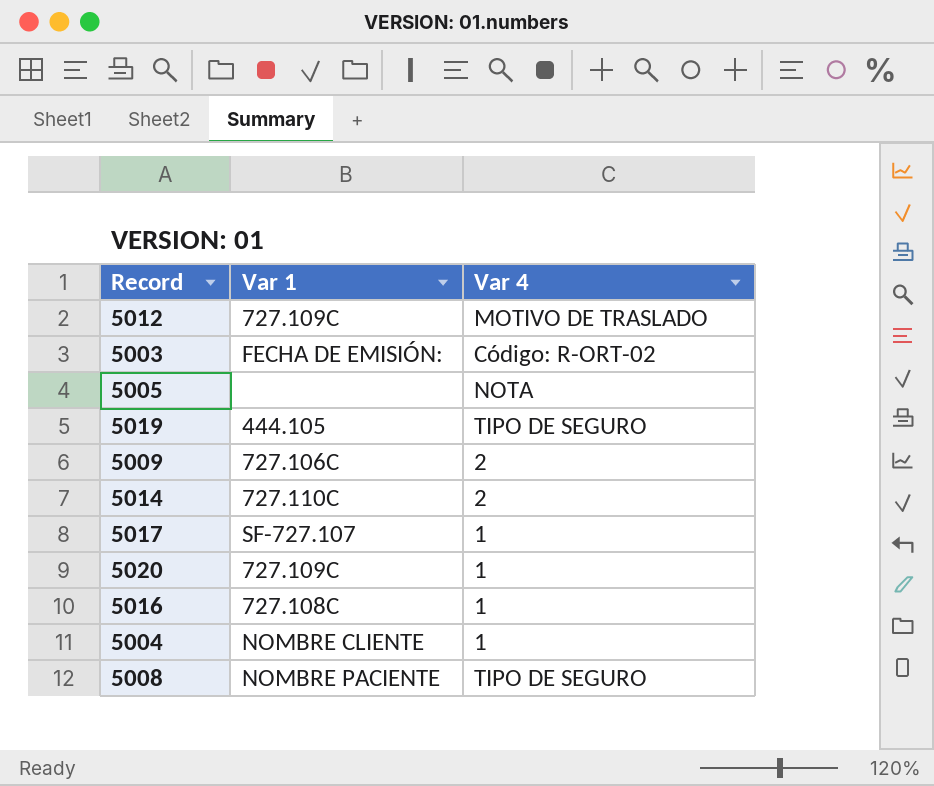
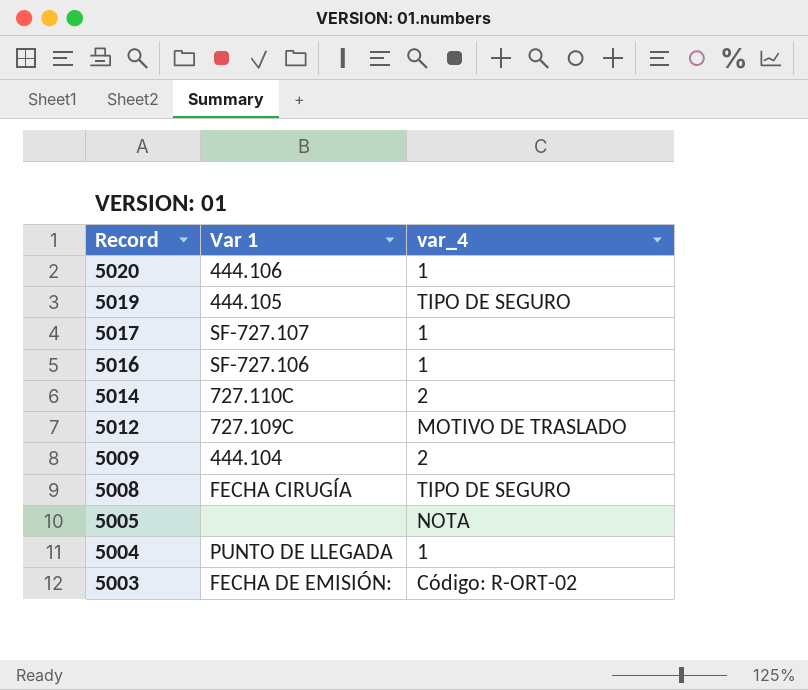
row order: none -> Record descending
column name: Var 4 -> var_4
5020 | Var 1: 727.109C -> 444.106
5016 | Var 1: 727.108C -> SF-727.106
5009 | Var 1: 727.106C -> 444.104
5008 | Var 1: NOMBRE PACIENTE -> FECHA CIRUGÍA
5004 | Var 1: NOMBRE CLIENTE -> PUNTO DE LLEGADA

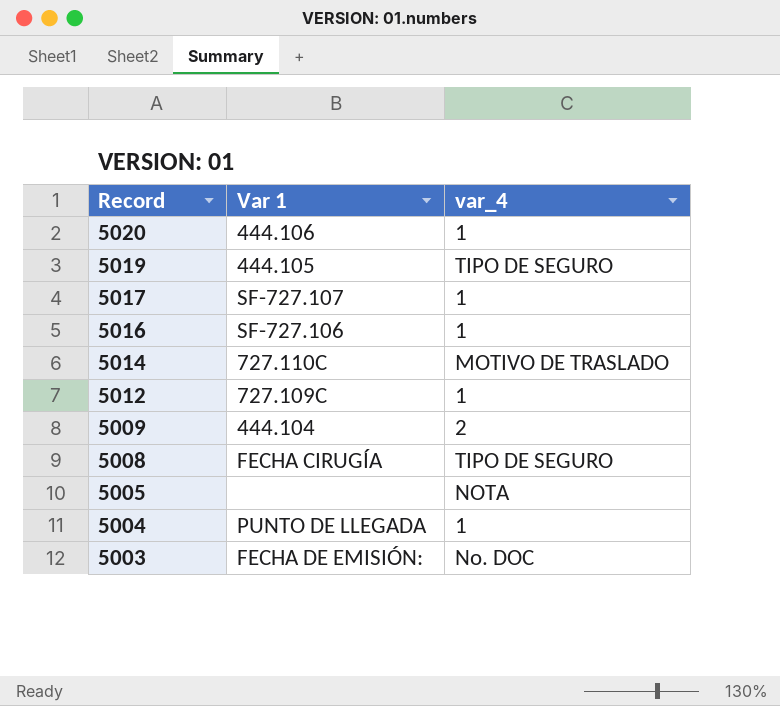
5014 | var_4: 2 -> MOTIVO DE TRASLADO
5012 | var_4: MOTIVO DE TRASLADO -> 1
5003 | var_4: Código: R-ORT-02 -> No. DOC

